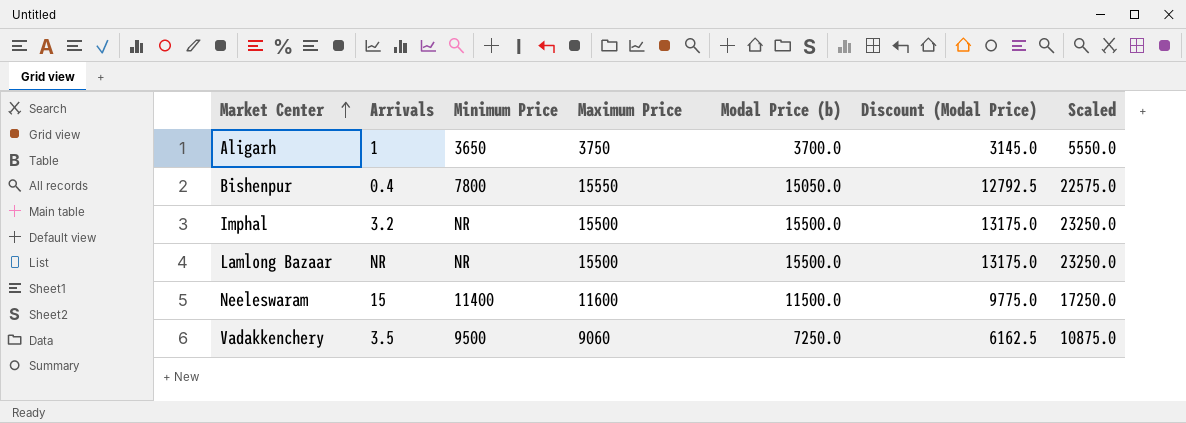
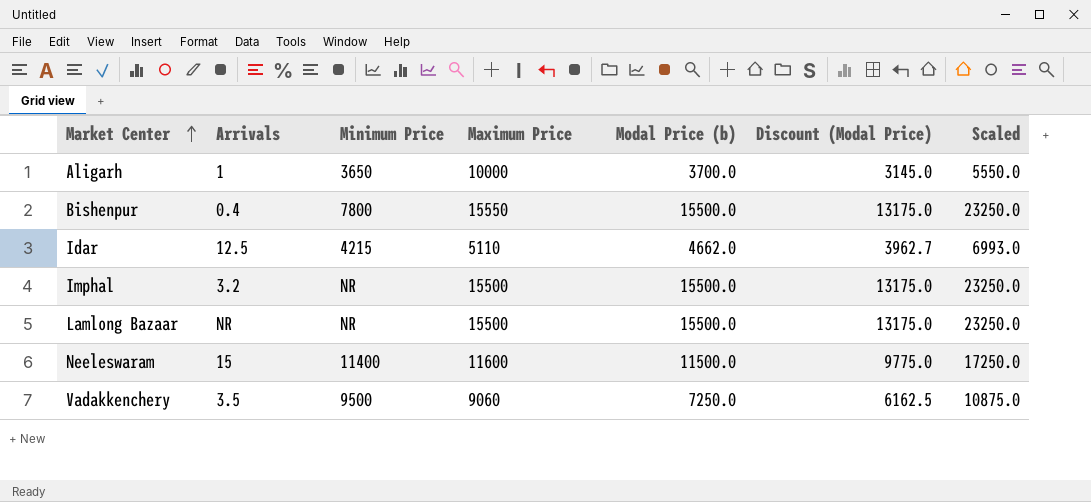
Aligarh | Maximum Price: 3750 -> 10000
Bishenpur | Modal Price (b): 15050.0 -> 15500.0
Bishenpur | Discount (Modal Price): 12792.5 -> 13175.0
Bishenpur | Scaled: 22575.0 -> 23250.0
row Idar: none -> 12.5 | 4215 | 5110 | 4662.0 | 3962.7 | 6993.0

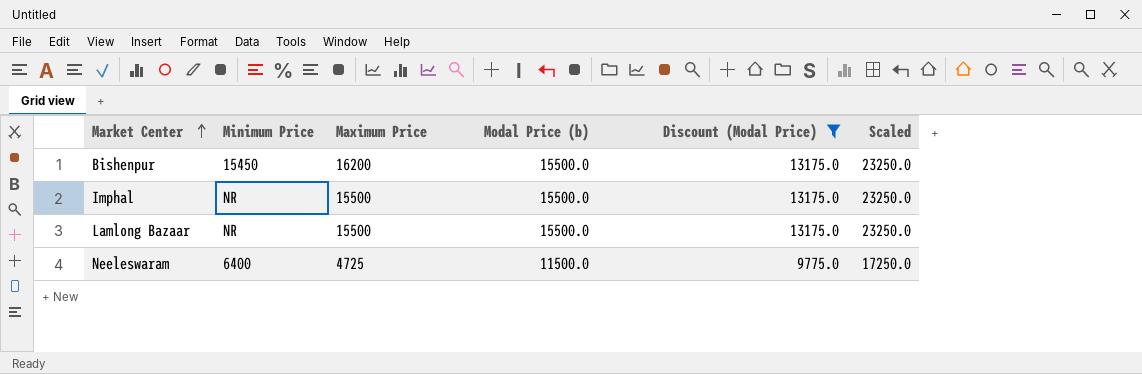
filter: none -> Discount (Modal Price) >= 9775.0
column Arrivals | position: 2 -> none
Bishenpur | Minimum Price: 7800 -> 15450
Bishenpur | Maximum Price: 15550 -> 16200
Neeleswaram | Minimum Price: 11400 -> 6400
Neeleswaram | Maximum Price: 11600 -> 4725

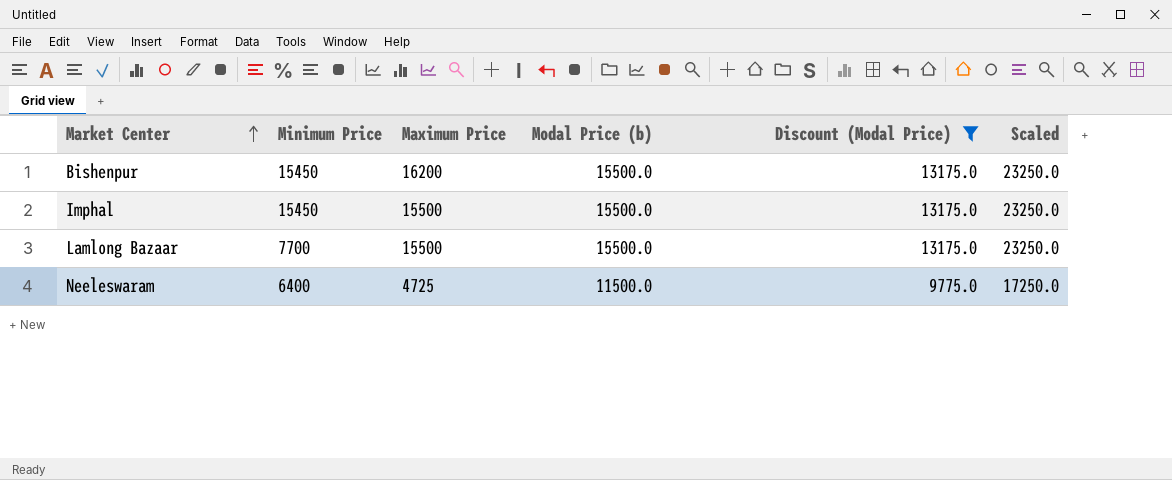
Imphal | Minimum Price: NR -> 15450
Lamlong Bazaar | Minimum Price: NR -> 7700

